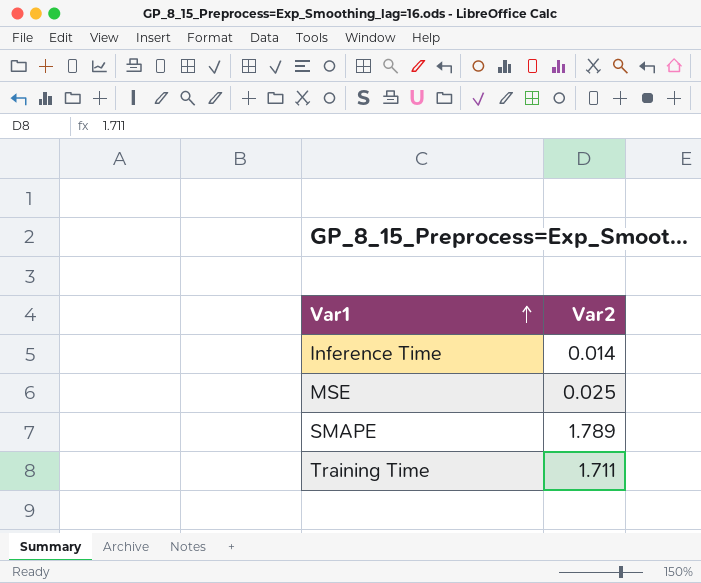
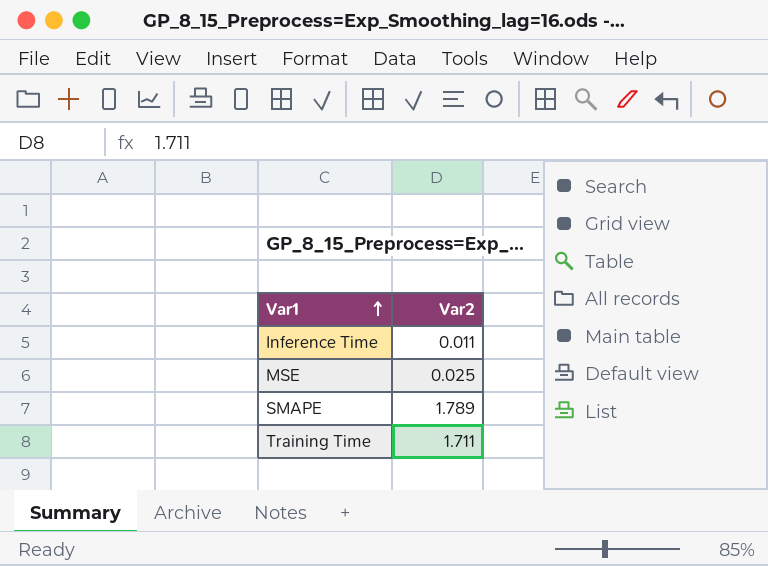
Inference Time | Var2: 0.014 -> 0.011

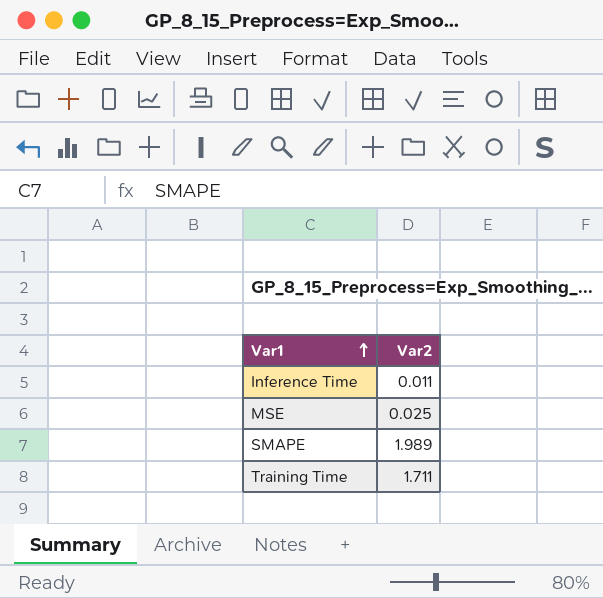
SMAPE | Var2: 1.789 -> 1.989

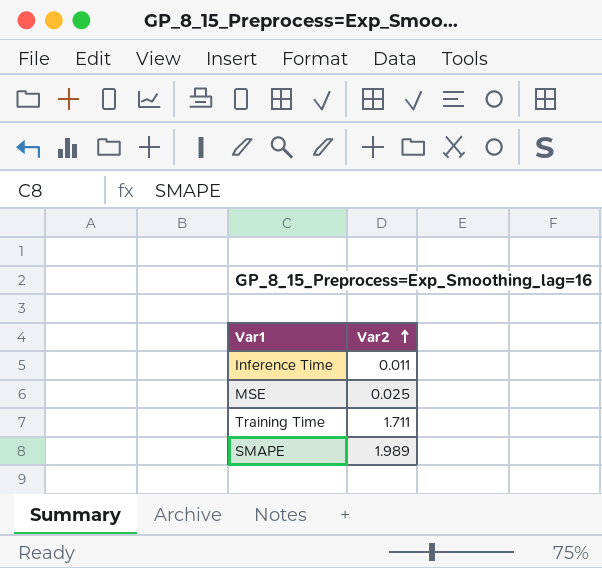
row order: Var1 ascending -> Var2 ascending

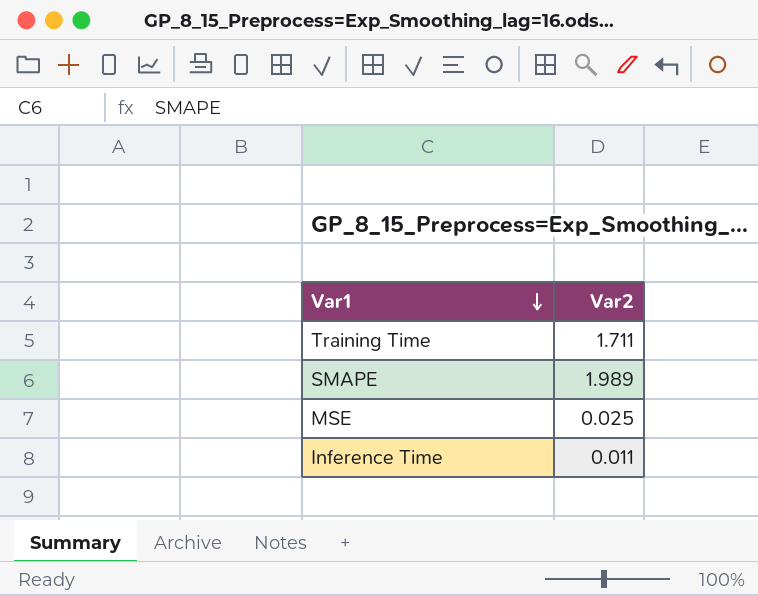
row order: Var2 ascending -> Var1 descending

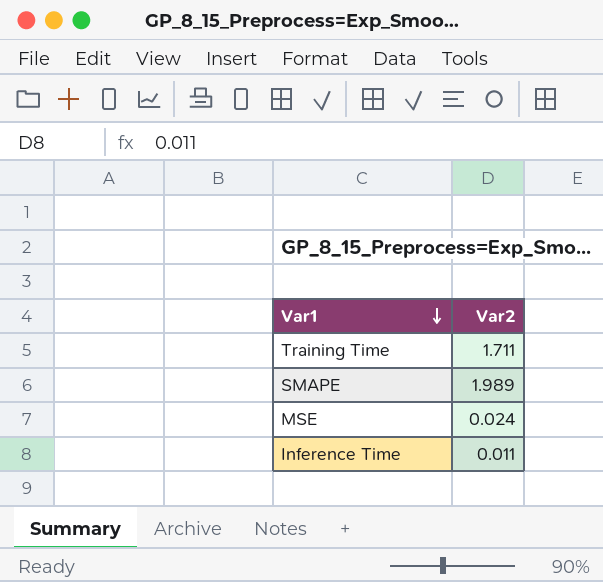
MSE | Var2: 0.025 -> 0.024

